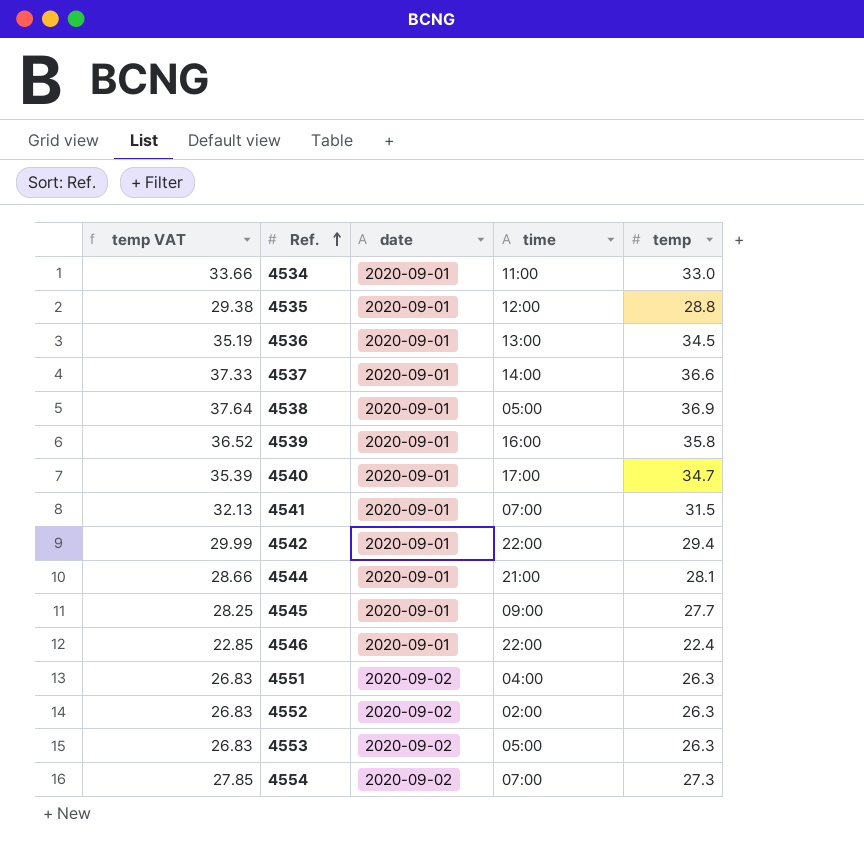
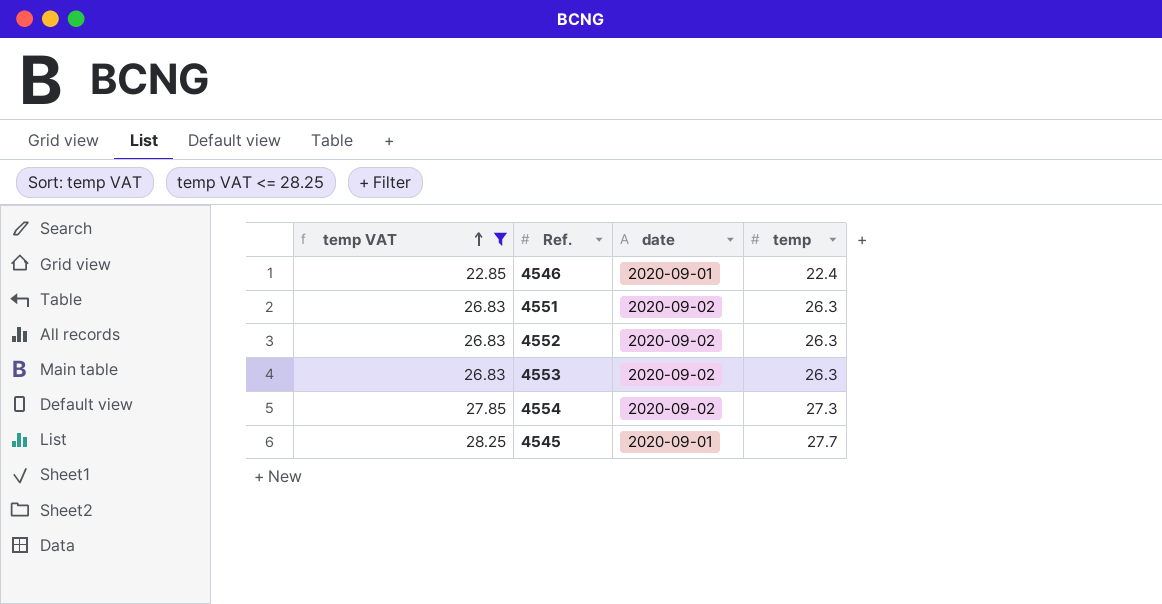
filter: none -> temp VAT <= 28.25
row order: Ref. ascending -> temp VAT ascending
column time | position: 4 -> none

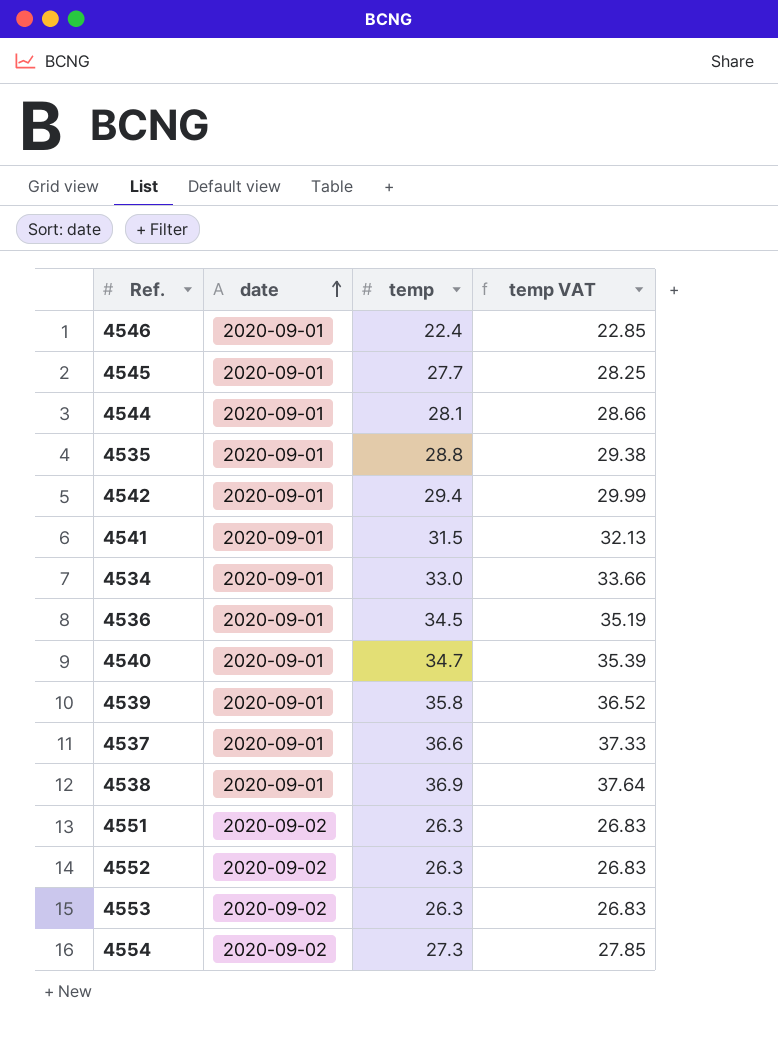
filter: temp VAT <= 28.25 -> none
row order: temp VAT ascending -> date ascending
column temp VAT | position: 1 -> 4

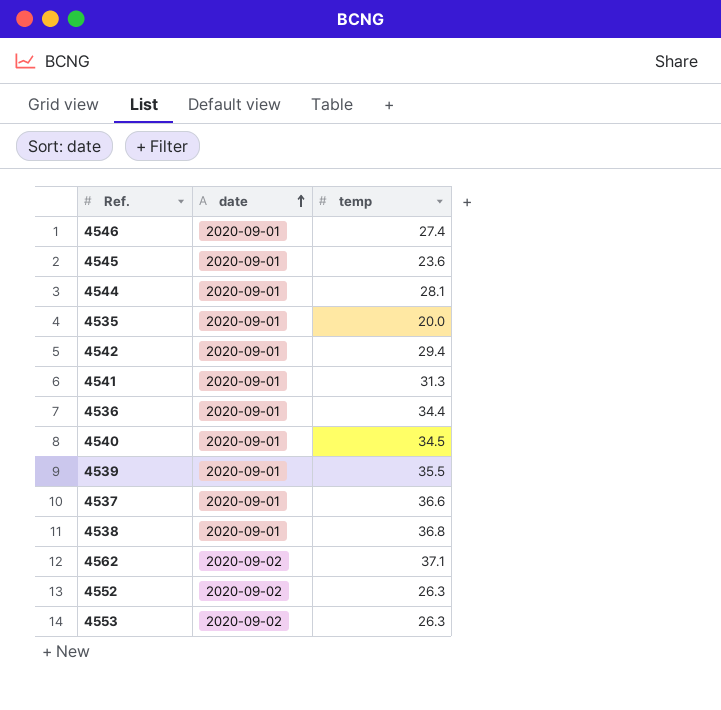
column temp VAT | formula: [temp] * 1.02 -> none
row 4534: 2020-09-01 | 33.0 | 33.66 -> none
row 4551: 2020-09-02 | 26.3 | 26.83 -> none
row 4554: 2020-09-02 | 27.3 | 27.85 -> none
4546 | temp: 22.4 -> 27.4
4545 | temp: 27.7 -> 23.6
4535 | temp: 28.8 -> 20.0
4541 | temp: 31.5 -> 31.3
4536 | temp: 34.5 -> 34.4
4540 | temp: 34.7 -> 34.5
4539 | temp: 35.8 -> 35.5
4538 | temp: 36.9 -> 36.8
row 4562: none -> 2020-09-02 | 37.1

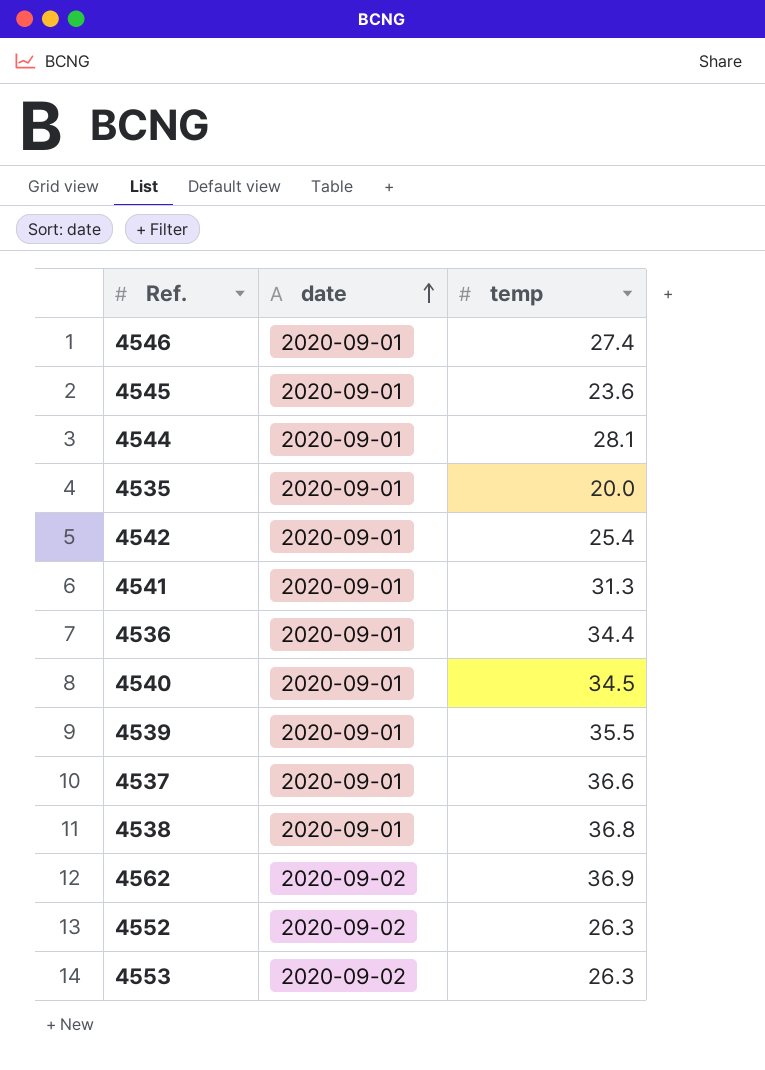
4542 | temp: 29.4 -> 25.4
4562 | temp: 37.1 -> 36.9

